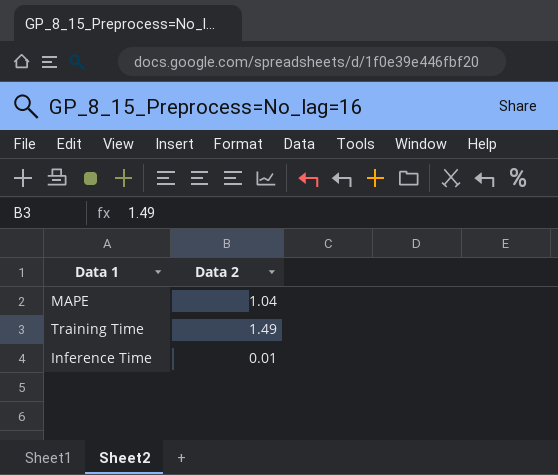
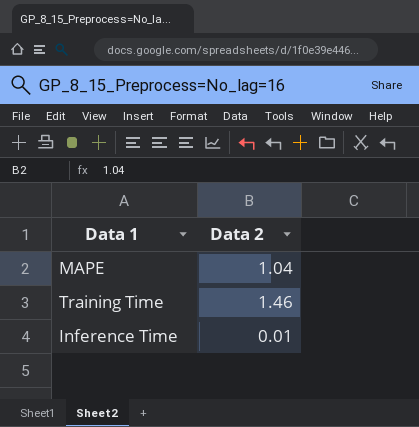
Training Time | Data 2: 1.49 -> 1.46

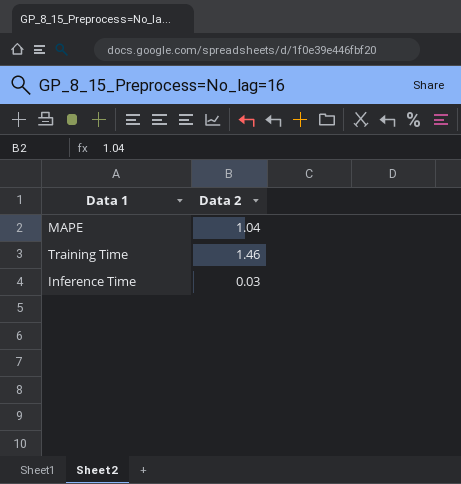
Inference Time | Data 2: 0.01 -> 0.03

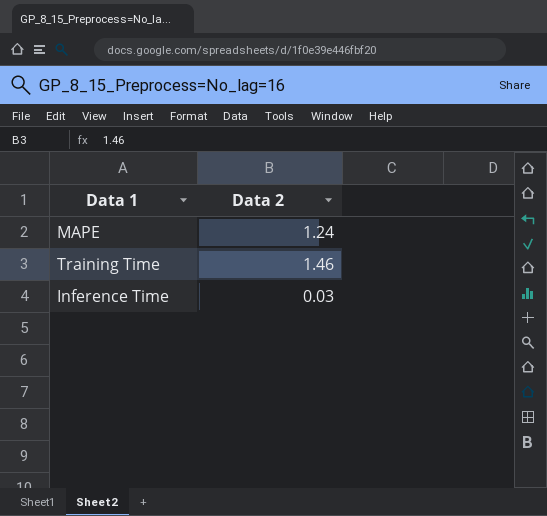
MAPE | Data 2: 1.04 -> 1.24

